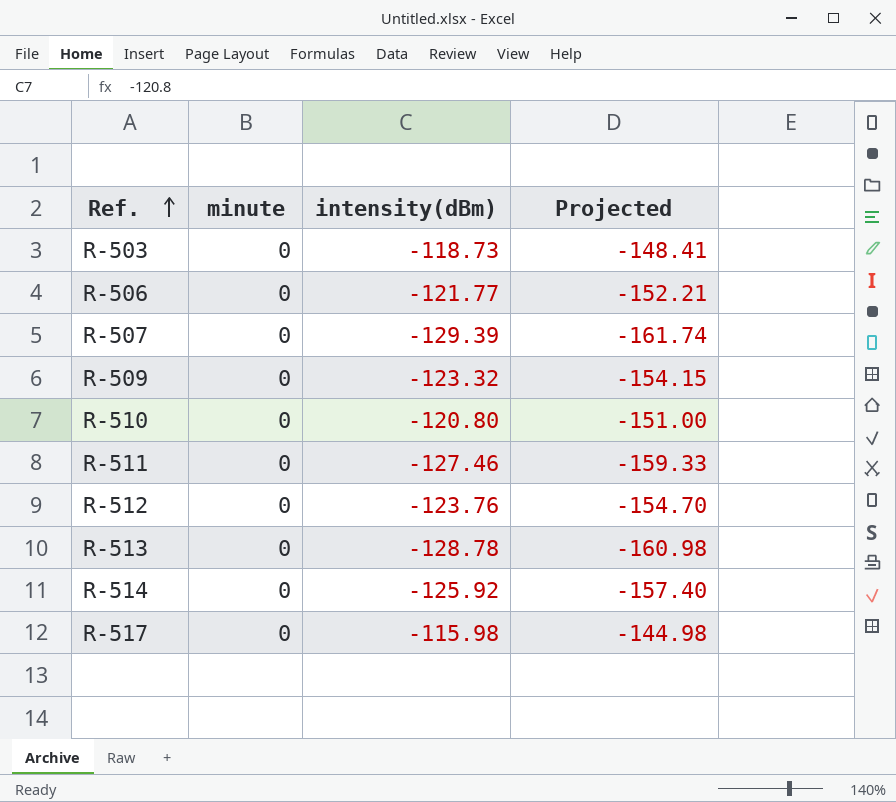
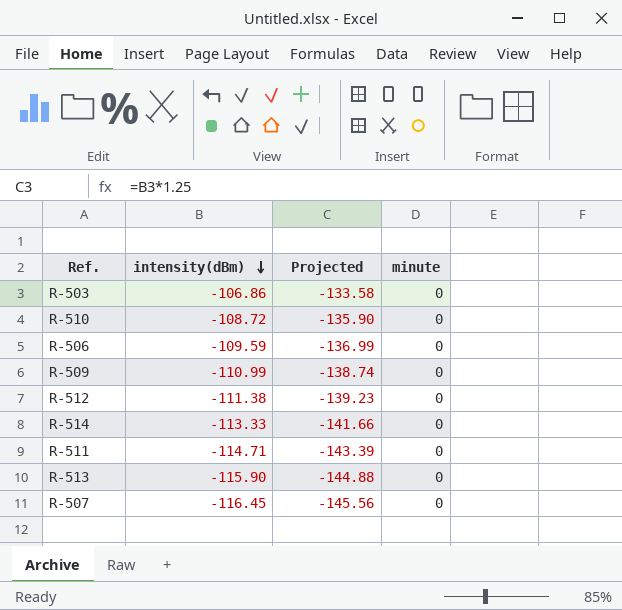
row order: Ref. ascending -> intensity(dBm) descending
column minute | position: 2 -> 4
row R-517: 0 | -115.98 | -144.98 -> none
R-503 | intensity(dBm): -118.73 -> -106.86
R-503 | Projected: -148.41 -> -133.58
R-510 | intensity(dBm): -120.80 -> -108.72
R-510 | Projected: -151.00 -> -135.90
R-506 | intensity(dBm): -121.77 -> -109.59
R-506 | Projected: -152.21 -> -136.99
R-509 | intensity(dBm): -123.32 -> -110.99
R-509 | Projected: -154.15 -> -138.74
R-512 | intensity(dBm): -123.76 -> -111.38
R-512 | Projected: -154.70 -> -139.23
R-514 | intensity(dBm): -125.92 -> -113.33
R-514 | Projected: -157.40 -> -141.66
R-511 | intensity(dBm): -127.46 -> -114.71
R-511 | Projected: -159.33 -> -143.39
R-513 | intensity(dBm): -128.78 -> -115.90
R-513 | Projected: -160.98 -> -144.88
R-507 | intensity(dBm): -129.39 -> -116.45
R-507 | Projected: -161.74 -> -145.56

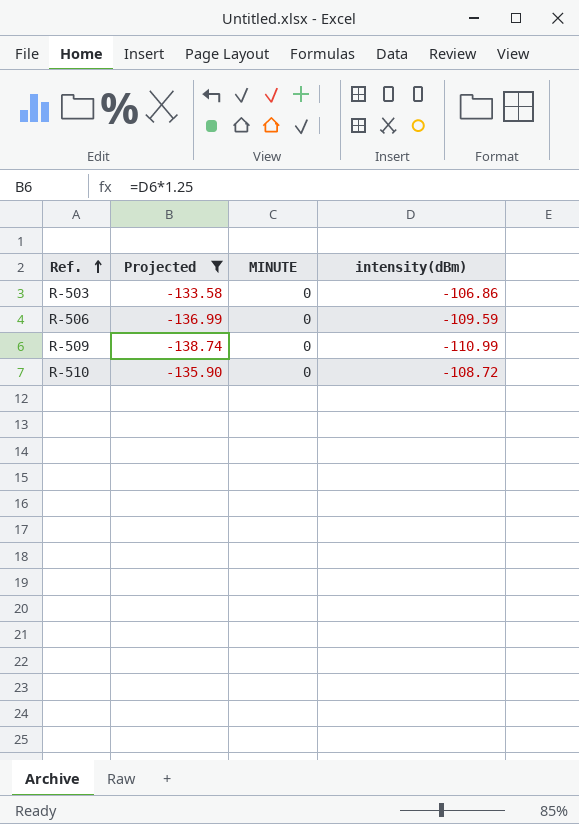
filter: none -> Projected >= -138.74
row order: intensity(dBm) descending -> Ref. ascending
column name: minute -> MINUTE
column intensity(dBm) | position: 2 -> 4

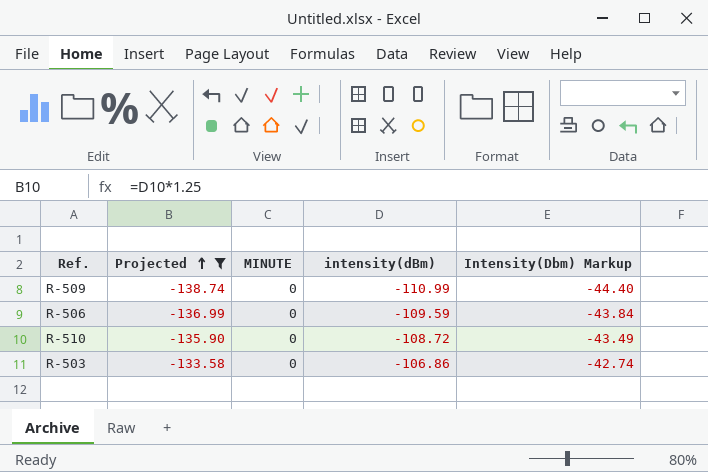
row order: Ref. ascending -> Projected ascending
column Intensity(Dbm) Markup | formula: none -> [intensity(dBm)] * 0.4

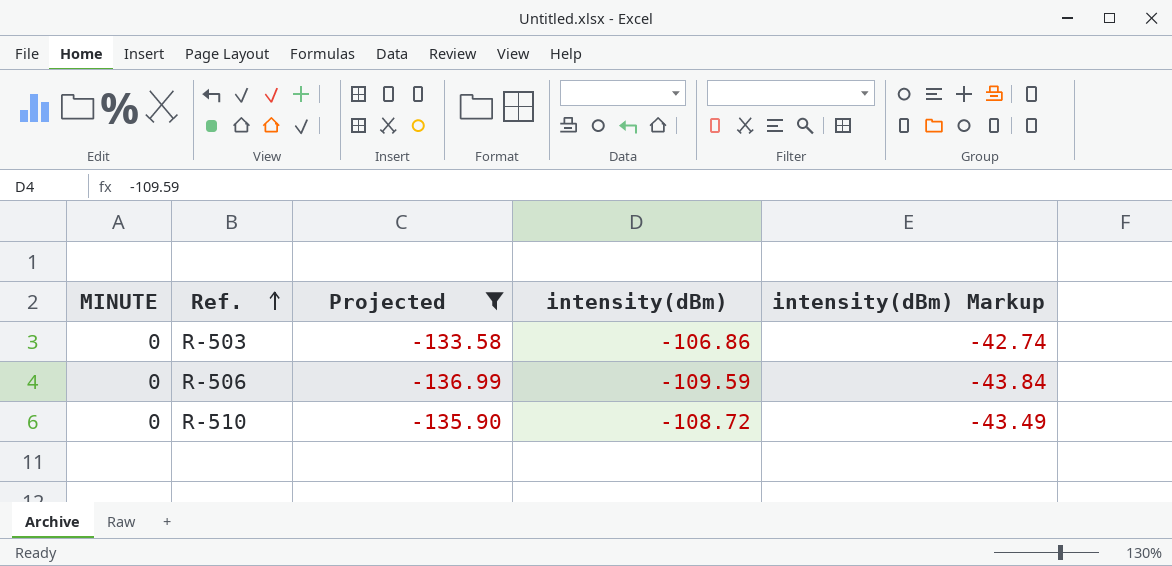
row order: Projected ascending -> Ref. ascending
column MINUTE | position: 3 -> 1
column name: Intensity(Dbm) Markup -> intensity(dBm) Markup
row R-509: -138.74 | 0 | -110.99 | -44.40 -> none

